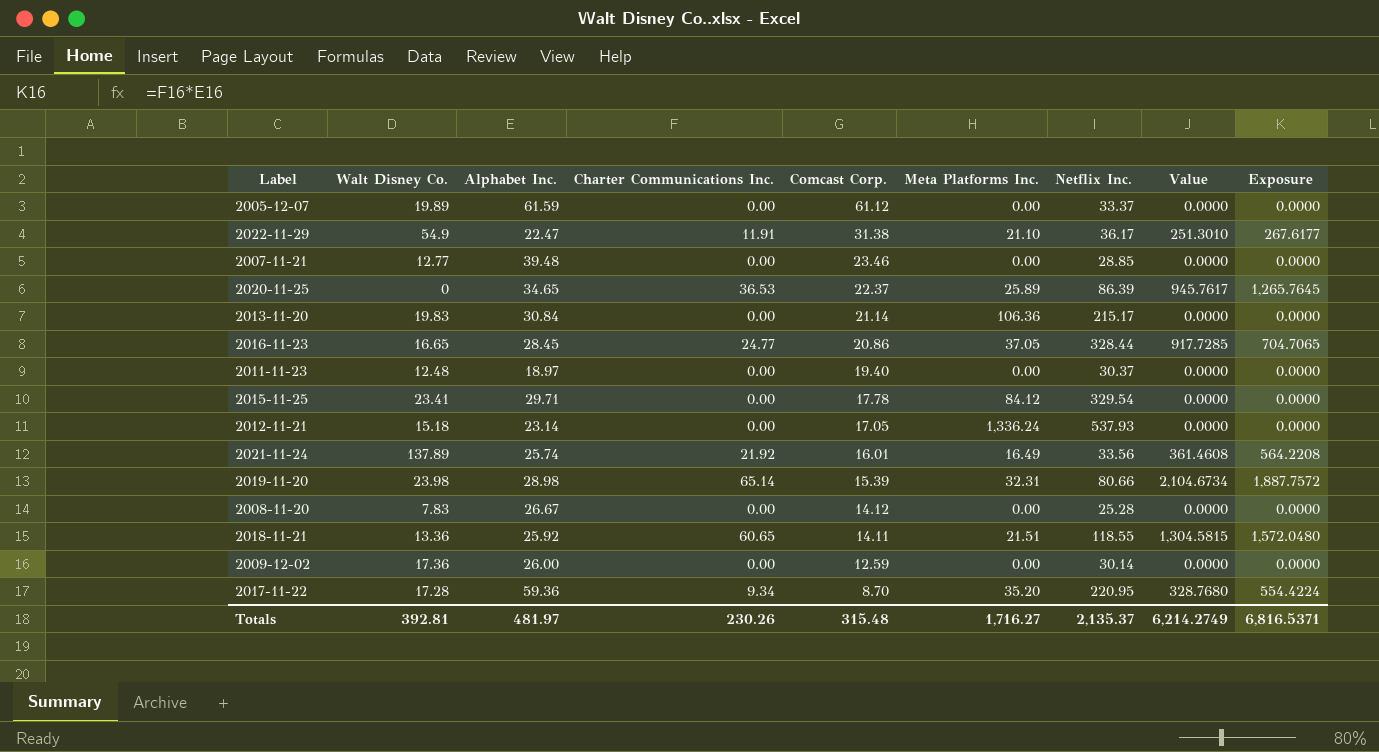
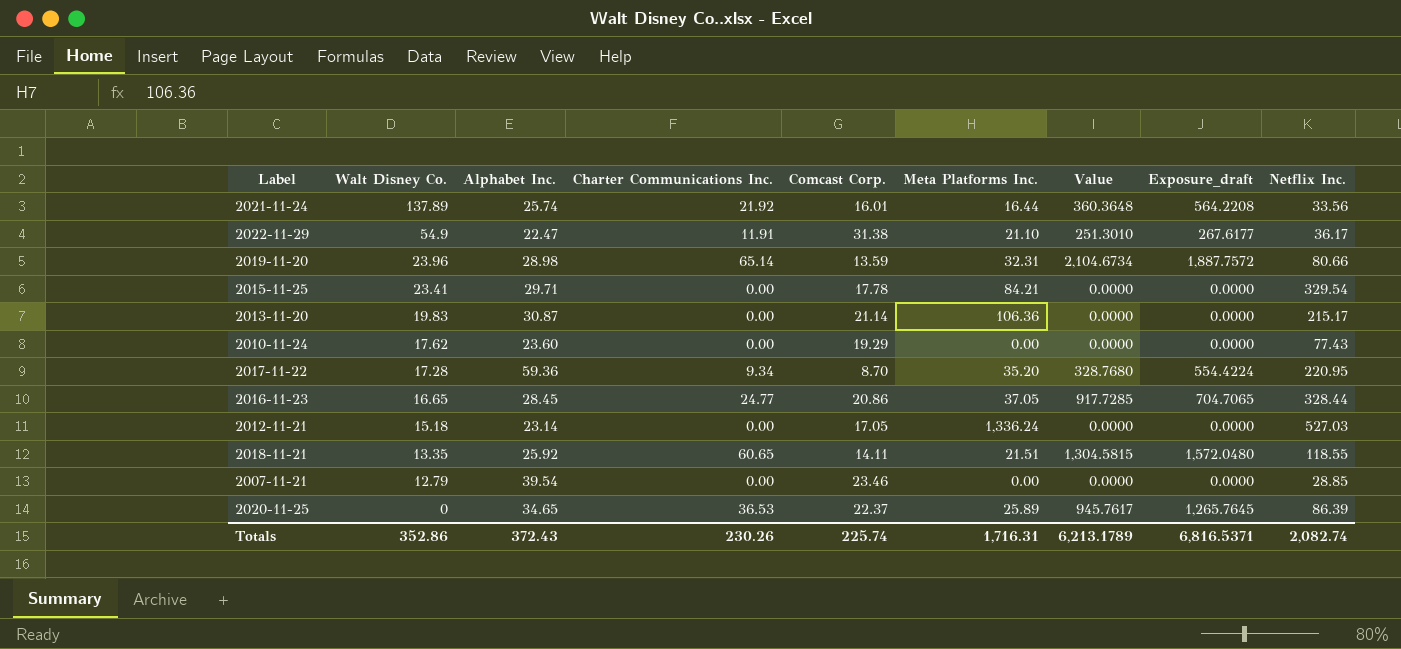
row order: Comcast Corp. descending -> Walt Disney Co. descending
column name: Exposure -> Exposure_draft
column Netflix Inc. | position: 7 -> 9
row 2005-12-07: 19.89 | 61.59 | 0.00 | 61.12 | 0.00 | 33.37 | 0.0000 | 0.0000 -> none
row 2011-11-23: 12.48 | 18.97 | 0.00 | 19.40 | 0.00 | 30.37 | 0.0000 | 0.0000 -> none
row 2008-11-20: 7.83 | 26.67 | 0.00 | 14.12 | 0.00 | 25.28 | 0.0000 | 0.0000 -> none
row 2009-12-02: 17.36 | 26.00 | 0.00 | 12.59 | 0.00 | 30.14 | 0.0000 | 0.0000 -> none
2021-11-24 | Meta Platforms Inc.: 16.49 -> 16.44
2021-11-24 | Value: 361.4608 -> 360.3648
2019-11-20 | Walt Disney Co.: 23.98 -> 23.96
2019-11-20 | Comcast Corp.: 15.39 -> 13.59
2015-11-25 | Meta Platforms Inc.: 84.12 -> 84.21
2013-11-20 | Alphabet Inc.: 30.84 -> 30.87
row 2010-11-24: none -> 17.62 | 23.60 | 0.00 | 19.29 | 0.00 | 0.0000 | 0.0000 | 77.43
2012-11-21 | Netflix Inc.: 537.93 -> 527.03
2018-11-21 | Walt Disney Co.: 13.36 -> 13.35
2007-11-21 | Walt Disney Co.: 12.77 -> 12.79
2007-11-21 | Alphabet Inc.: 39.48 -> 39.54
Totals | Walt Disney Co.: 392.81 -> 352.86
Totals | Alphabet Inc.: 481.97 -> 372.43
Totals | Comcast Corp.: 315.48 -> 225.74
Totals | Meta Platforms Inc.: 1,716.27 -> 1,716.31
Totals | Value: 6,214.2749 -> 6,213.1789
Totals | Netflix Inc.: 2,135.37 -> 2,082.74

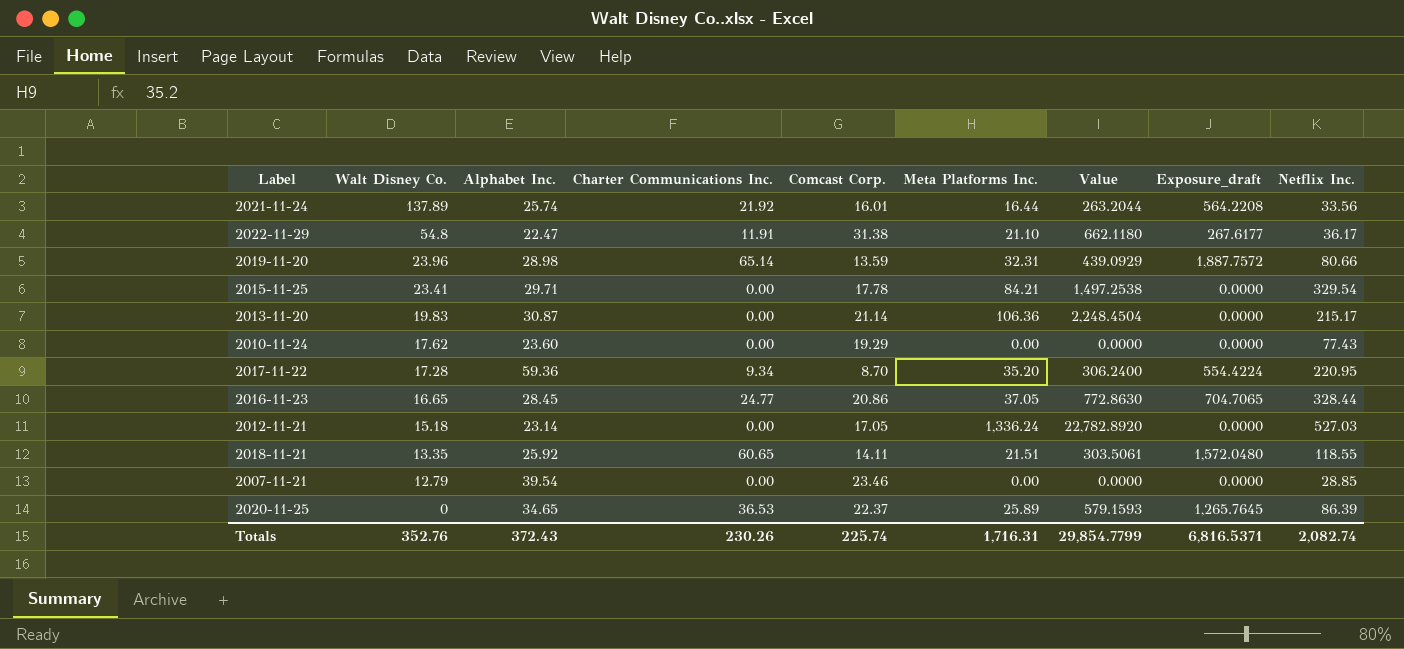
column Value | formula: [Charter Communications Inc.] * [Meta Platforms Inc.] -> [Comcast Corp.] * [Meta Platforms Inc.]
2022-11-29 | Walt Disney Co.: 54.9 -> 54.8
Totals | Walt Disney Co.: 352.86 -> 352.76
Totals | Value: 6,213.1789 -> 29,854.7799

